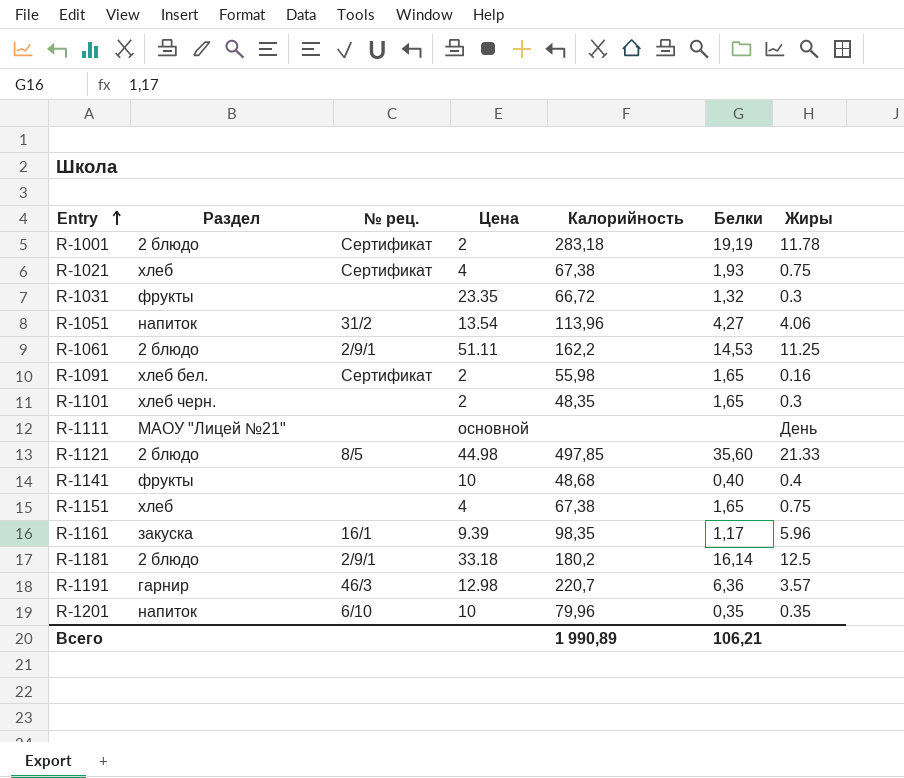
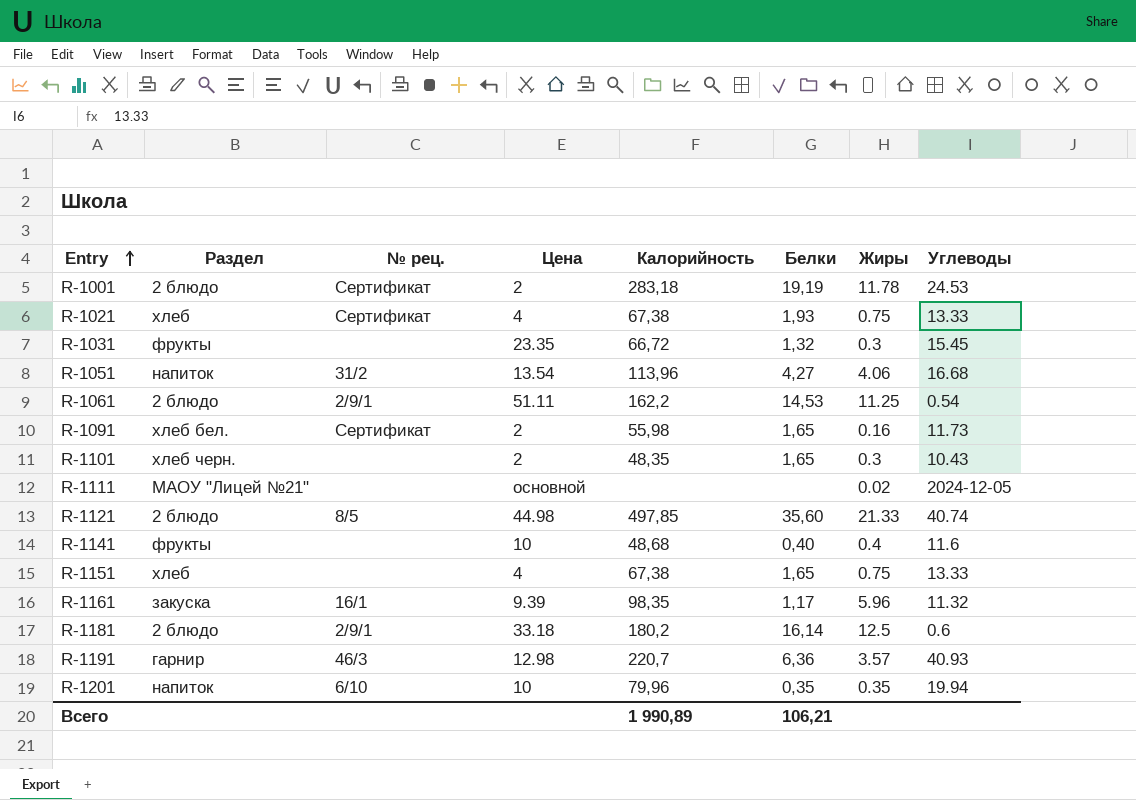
column Углеводы | position: none -> 8
R-1111 | Жиры: День -> 0.02

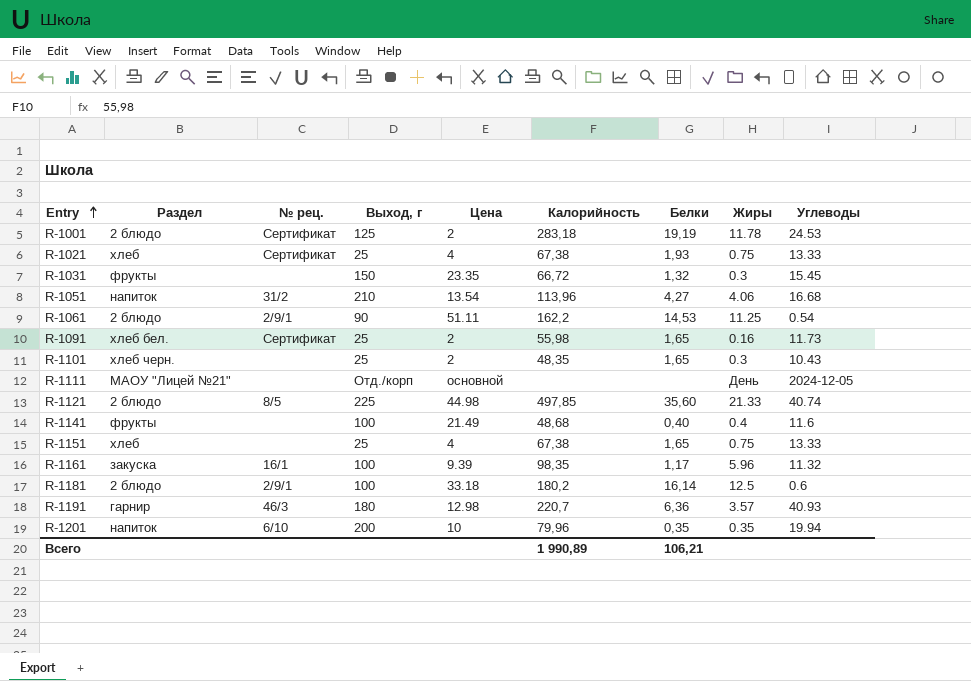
column Выход, г | position: none -> 4
R-1111 | Жиры: 0.02 -> День
R-1141 | Цена: 10 -> 21.49

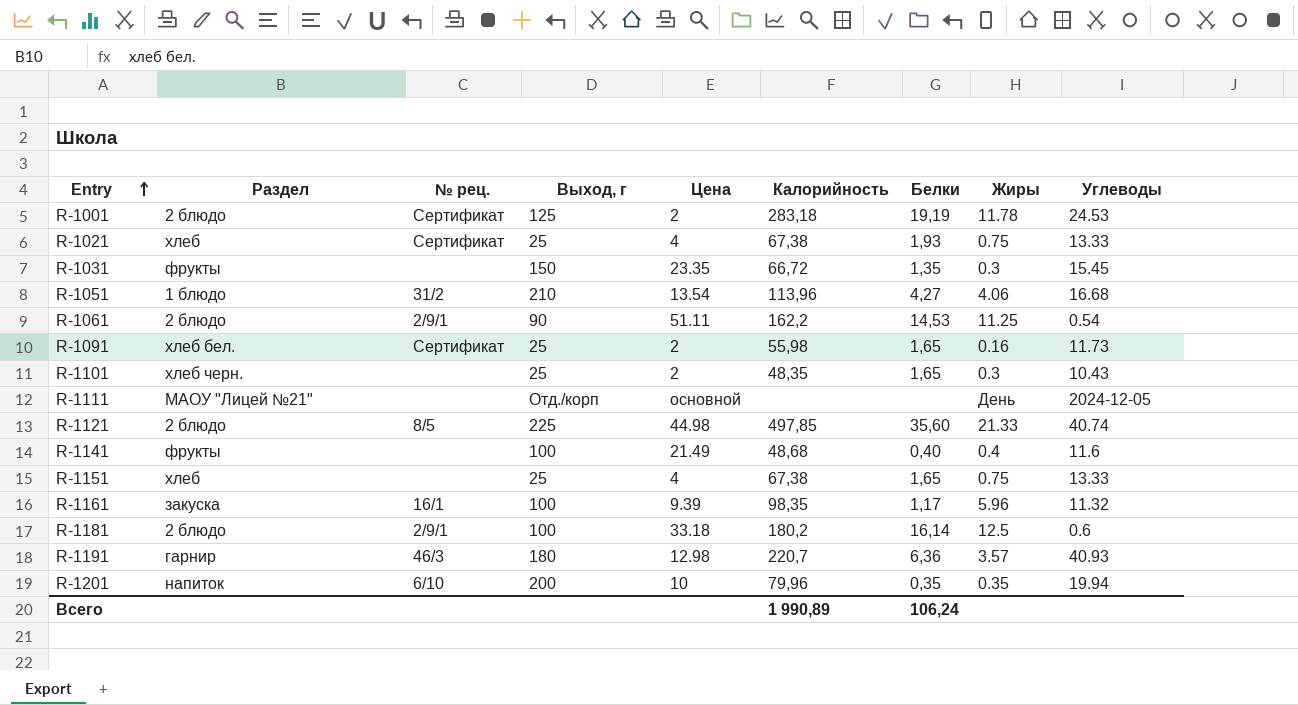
R-1031 | Белки: 1,32 -> 1,35
R-1051 | Раздел: напиток -> 1 блюдо
Всего | Белки: 106,21 -> 106,24

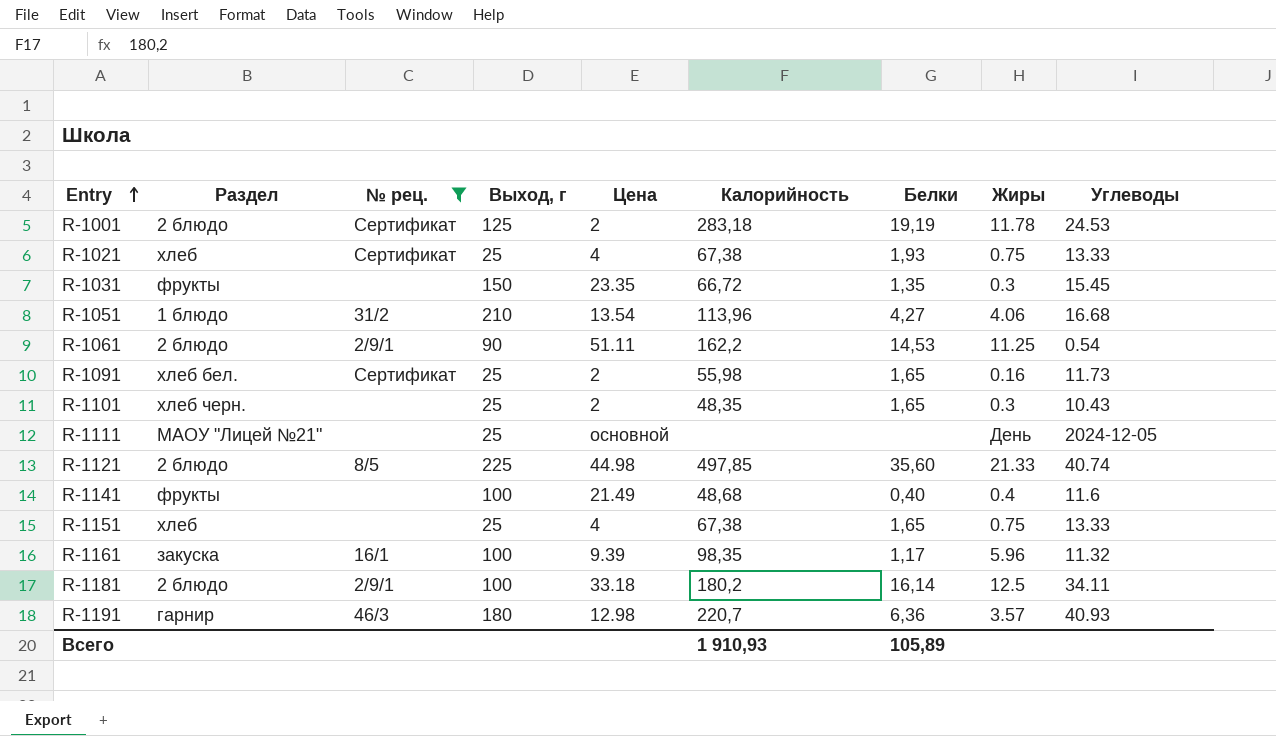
filter: none -> № рец. != 6/10
R-1111 | Выход, г: Отд./корп -> 25
R-1181 | Углеводы: 0.6 -> 34.11
Всего | Калорийность: 1 990,89 -> 1 910,93
Всего | Белки: 106,24 -> 105,89

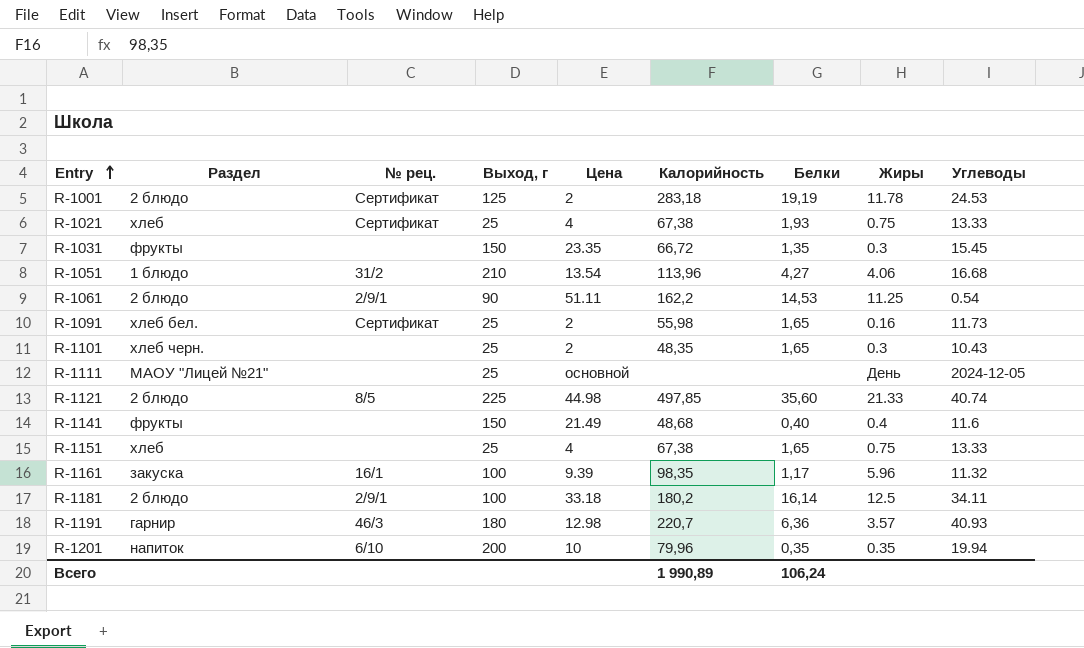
filter: № рец. != 6/10 -> none
R-1141 | Выход, г: 100 -> 150
Всего | Калорийность: 1 910,93 -> 1 990,89
Всего | Белки: 105,89 -> 106,24

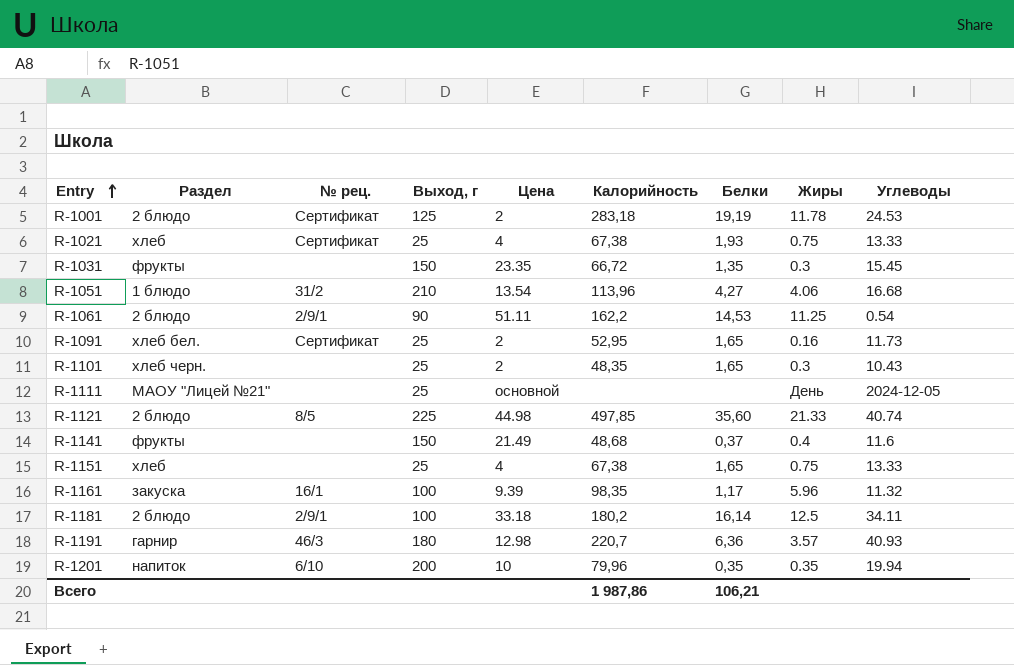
R-1091 | Калорийность: 55,98 -> 52,95
R-1141 | Белки: 0,40 -> 0,37
Всего | Калорийность: 1 990,89 -> 1 987,86
Всего | Белки: 106,24 -> 106,21

